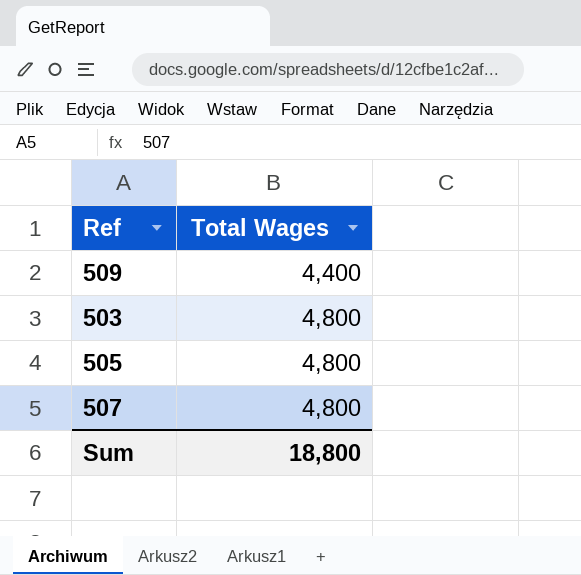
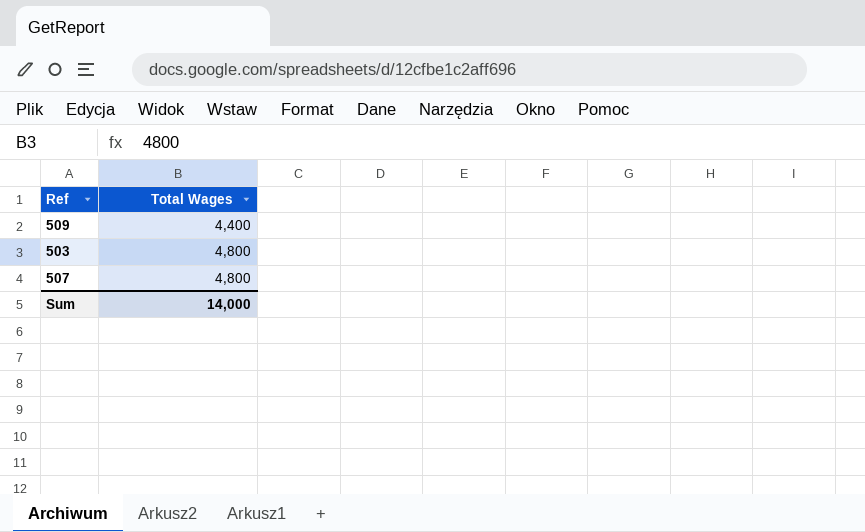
row 505: 4,800 -> none
Sum | Total Wages: 18,800 -> 14,000

